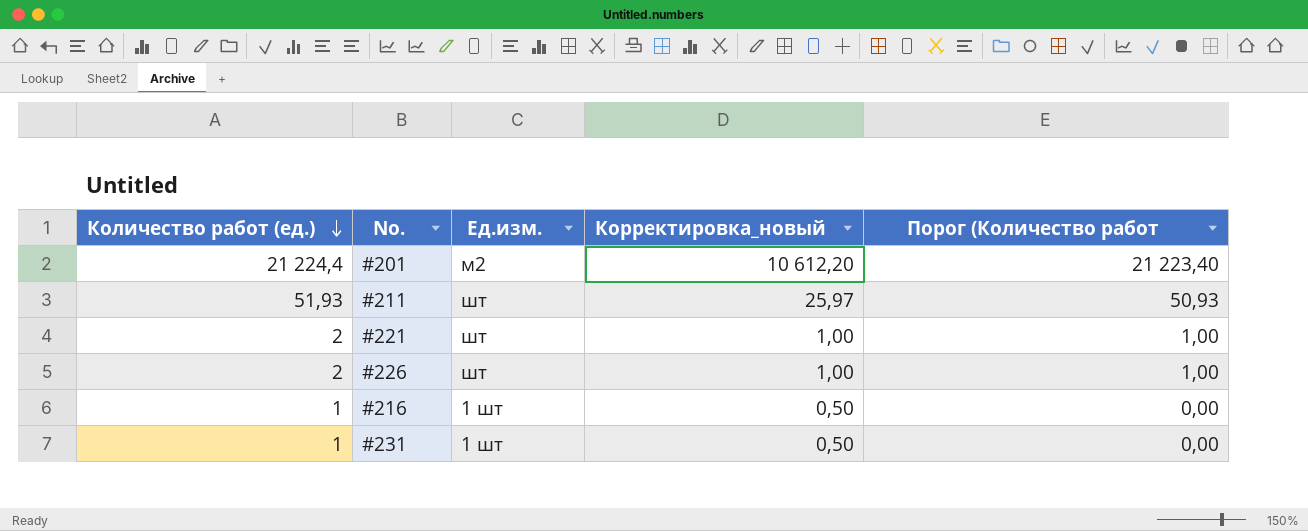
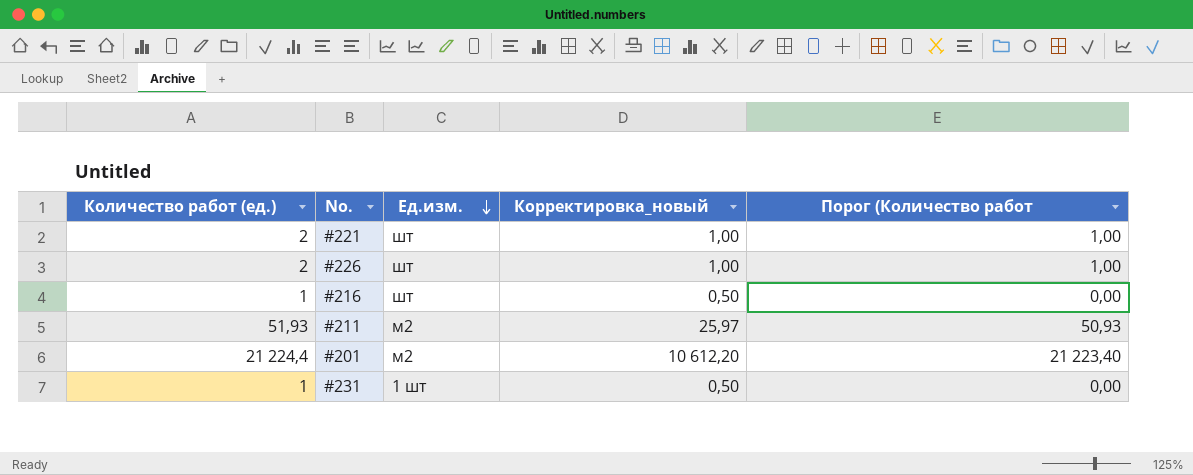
row order: Количество работ (ед.) descending -> Ед.изм. descending
#216 | Ед.изм.: 1 шт -> шт
#211 | Ед.изм.: шт -> м2

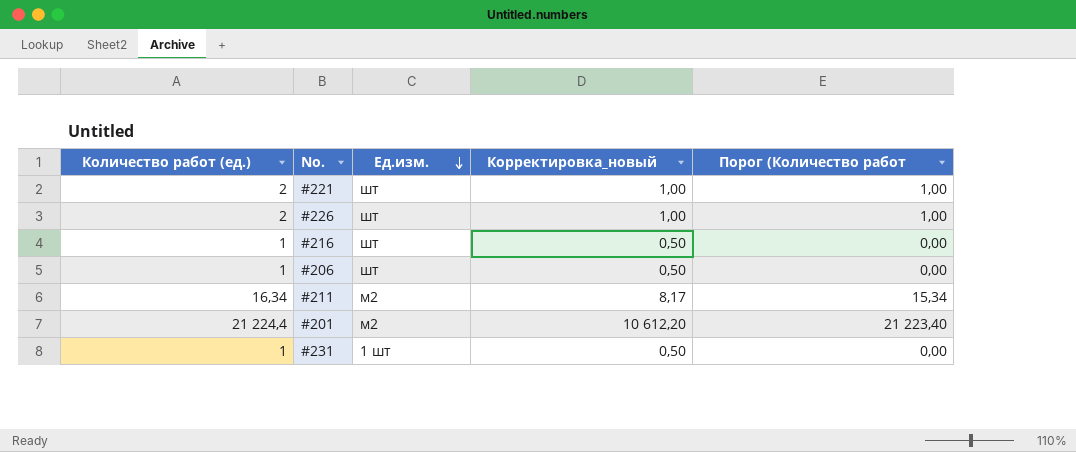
row #206: none -> 1 | шт | 0,50 | 0,00
#211 | Количество работ (ед.): 51,93 -> 16,34
#211 | Корректировка_новый: 25,97 -> 8,17
#211 | Порог (Количество работ: 50,93 -> 15,34

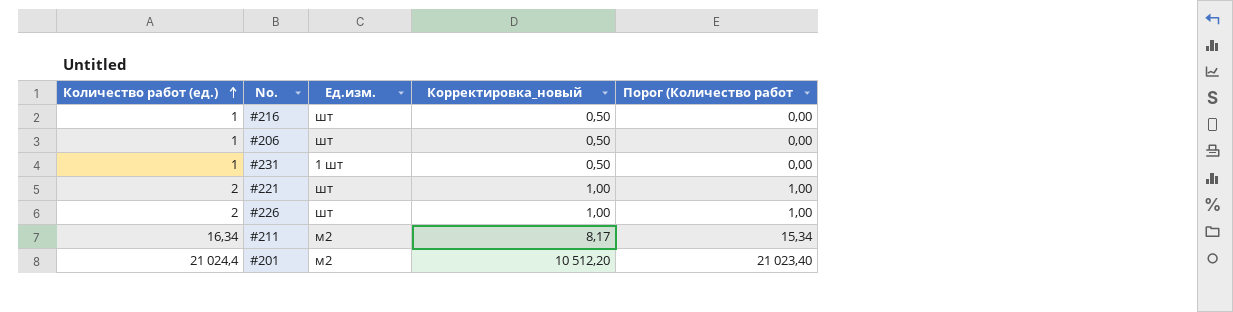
row order: Ед.изм. descending -> Количество работ (ед.) ascending
#201 | Количество работ (ед.): 21 224,4 -> 21 024,4
#201 | Корректировка_новый: 10 612,20 -> 10 512,20
#201 | Порог (Количество работ: 21 223,40 -> 21 023,40

